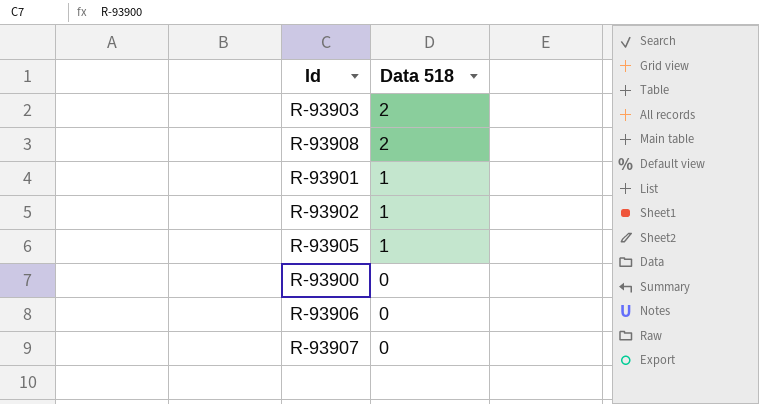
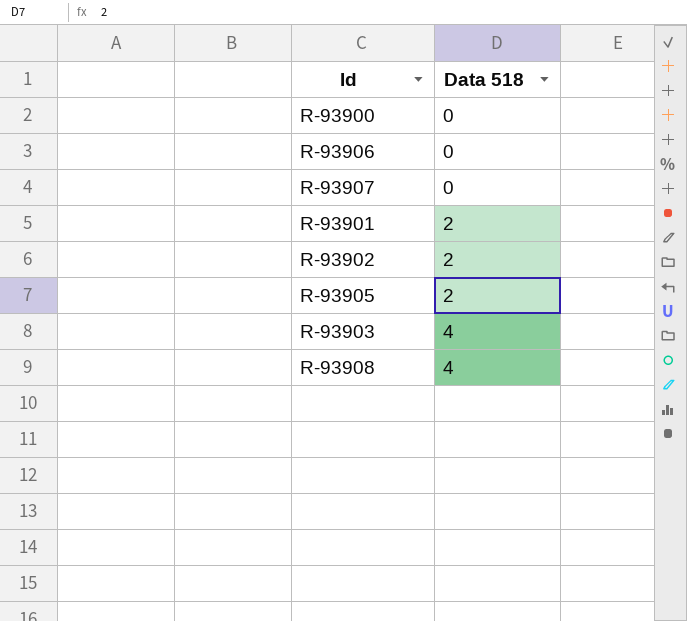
row order: Data 518 descending -> Data 518 ascending
R-93901 | Data 518: 1 -> 2
R-93902 | Data 518: 1 -> 2
R-93905 | Data 518: 1 -> 2
R-93903 | Data 518: 2 -> 4
R-93908 | Data 518: 2 -> 4

